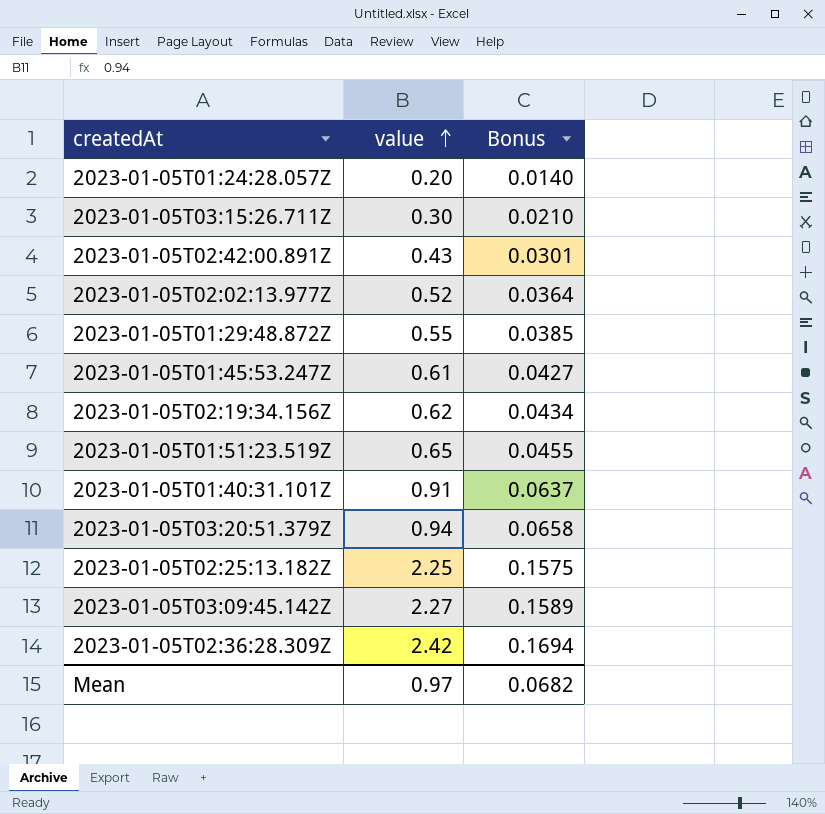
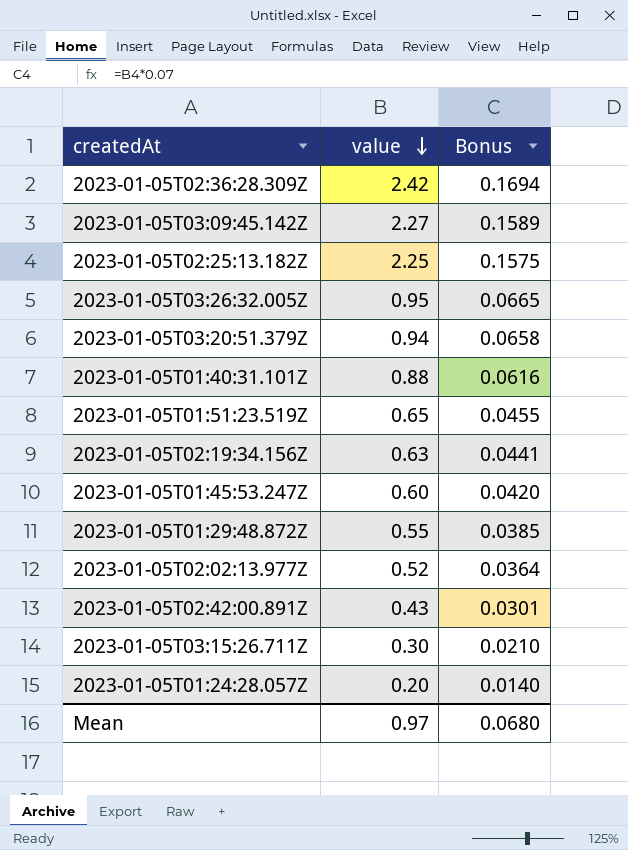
row order: value ascending -> value descending
row 2023-01-05T03:26:32.005Z: none -> 0.95 | 0.0665
2023-01-05T01:40:31.101Z | value: 0.91 -> 0.88
2023-01-05T01:40:31.101Z | Bonus: 0.0637 -> 0.0616
2023-01-05T02:19:34.156Z | value: 0.62 -> 0.63
2023-01-05T02:19:34.156Z | Bonus: 0.0434 -> 0.0441
2023-01-05T01:45:53.247Z | value: 0.61 -> 0.60
2023-01-05T01:45:53.247Z | Bonus: 0.0427 -> 0.0420
Mean | Bonus: 0.0682 -> 0.0680

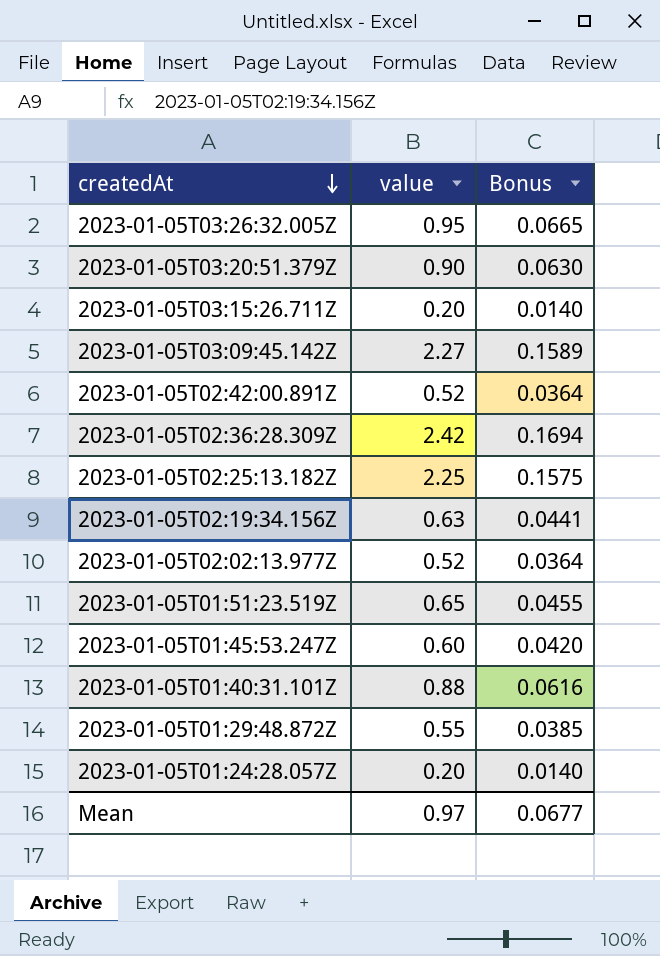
row order: value descending -> createdAt descending
2023-01-05T03:20:51.379Z | value: 0.94 -> 0.90
2023-01-05T03:20:51.379Z | Bonus: 0.0658 -> 0.0630
2023-01-05T03:15:26.711Z | value: 0.30 -> 0.20
2023-01-05T03:15:26.711Z | Bonus: 0.0210 -> 0.0140
2023-01-05T02:42:00.891Z | value: 0.43 -> 0.52
2023-01-05T02:42:00.891Z | Bonus: 0.0301 -> 0.0364
Mean | Bonus: 0.0680 -> 0.0677

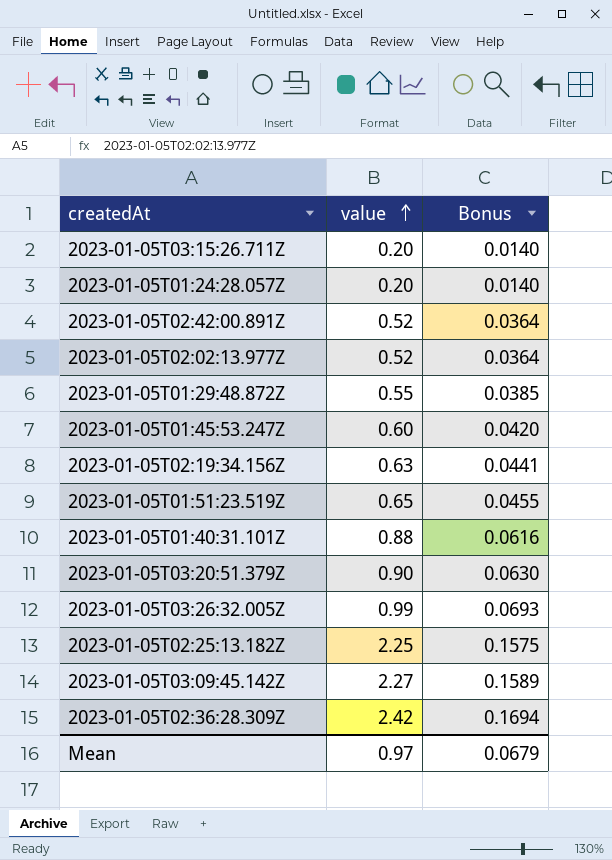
row order: createdAt descending -> value ascending
2023-01-05T03:26:32.005Z | value: 0.95 -> 0.99
2023-01-05T03:26:32.005Z | Bonus: 0.0665 -> 0.0693
Mean | Bonus: 0.0677 -> 0.0679

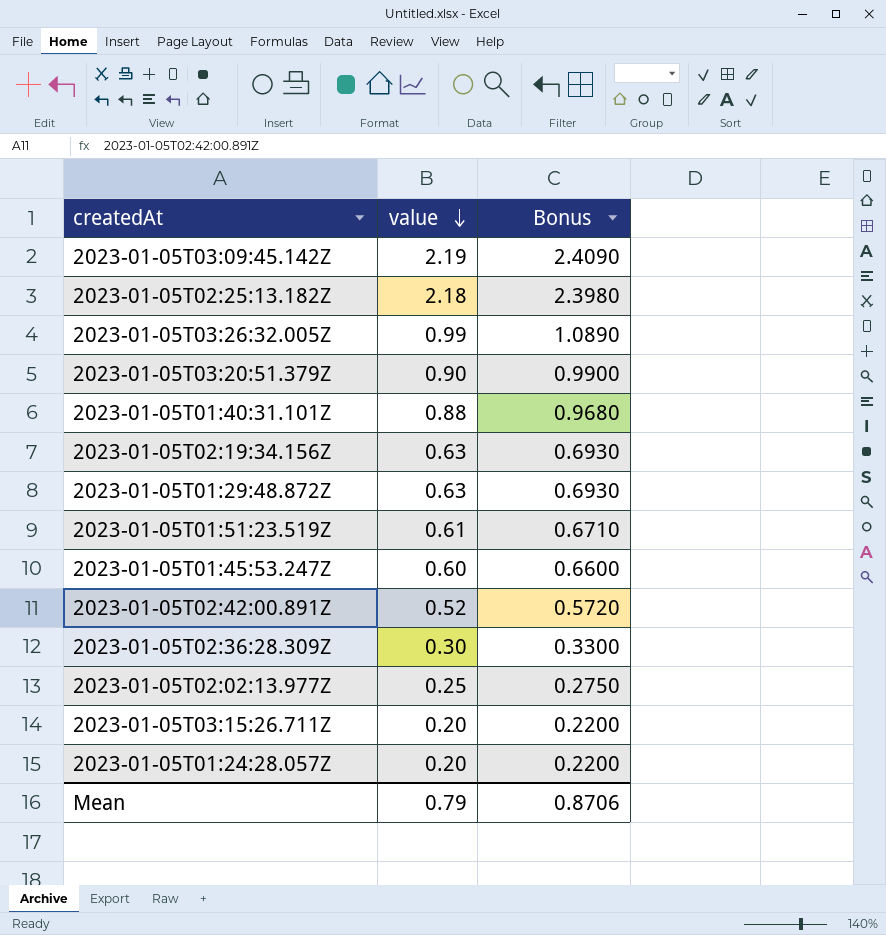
row order: value ascending -> value descending
column Bonus | formula: [value] * 0.07 -> [value] * 1.1
2023-01-05T03:09:45.142Z | value: 2.27 -> 2.19
2023-01-05T02:25:13.182Z | value: 2.25 -> 2.18
2023-01-05T01:29:48.872Z | value: 0.55 -> 0.63
2023-01-05T01:51:23.519Z | value: 0.65 -> 0.61
2023-01-05T02:36:28.309Z | value: 2.42 -> 0.30
2023-01-05T02:02:13.977Z | value: 0.52 -> 0.25
Mean | value: 0.97 -> 0.79
Mean | Bonus: 0.0679 -> 0.8706

